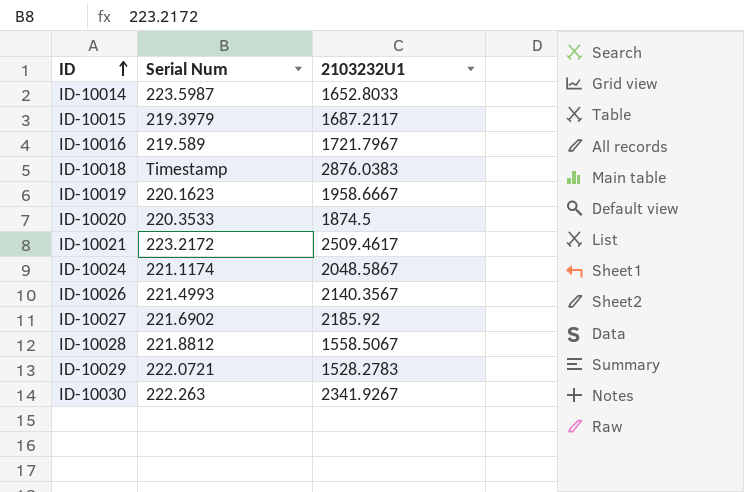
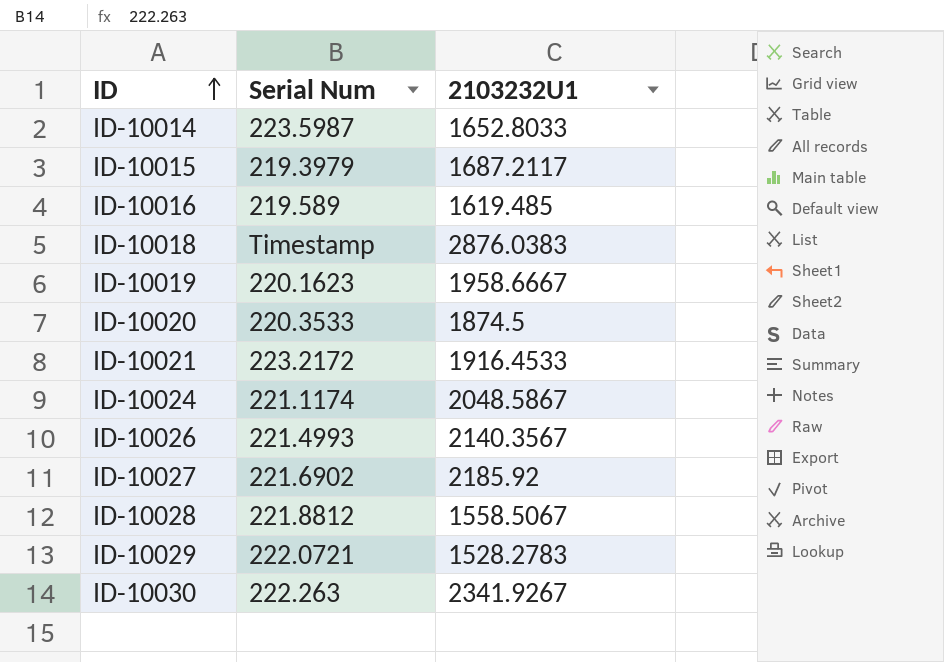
ID-10016 | 2103232U1: 1721.7967 -> 1619.485
ID-10021 | 2103232U1: 2509.4617 -> 1916.4533

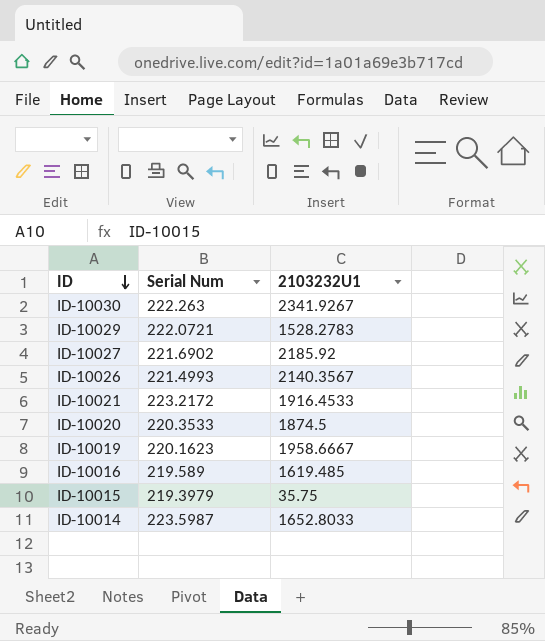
row order: ID ascending -> ID descending
row ID-10018: Timestamp | 2876.0383 -> none
row ID-10024: 221.1174 | 2048.5867 -> none
row ID-10028: 221.8812 | 1558.5067 -> none
ID-10015 | 2103232U1: 1687.2117 -> 35.75

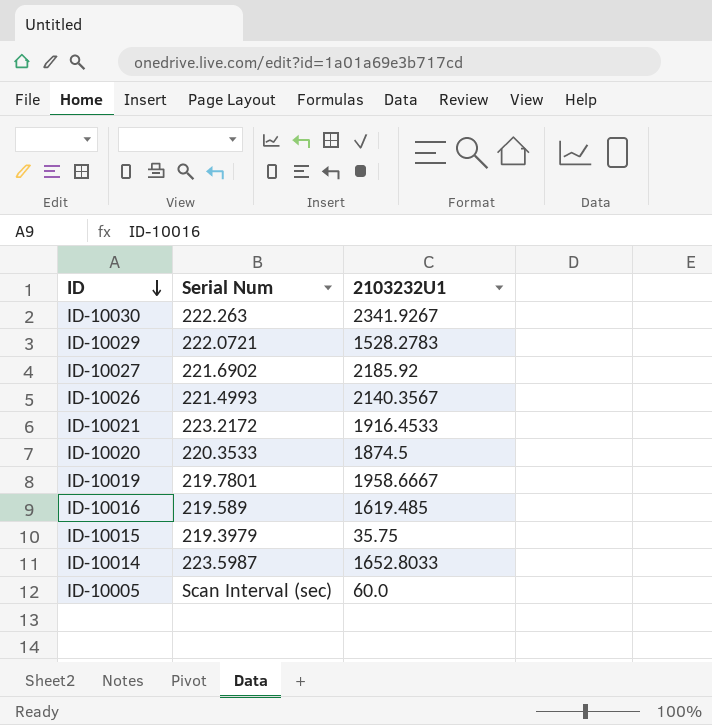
ID-10019 | Serial Num: 220.1623 -> 219.7801
row ID-10005: none -> Scan Interval (sec) | 60.0

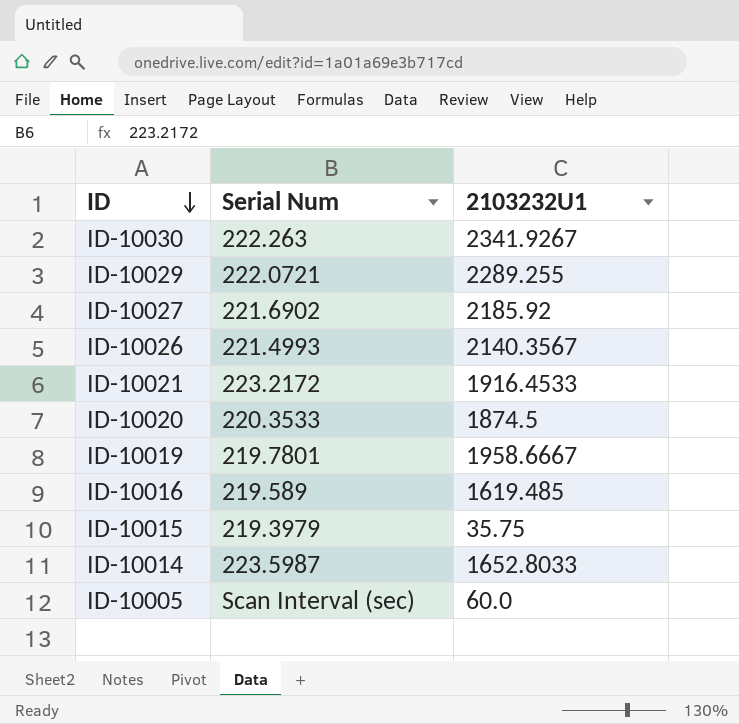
ID-10029 | 2103232U1: 1528.2783 -> 2289.255

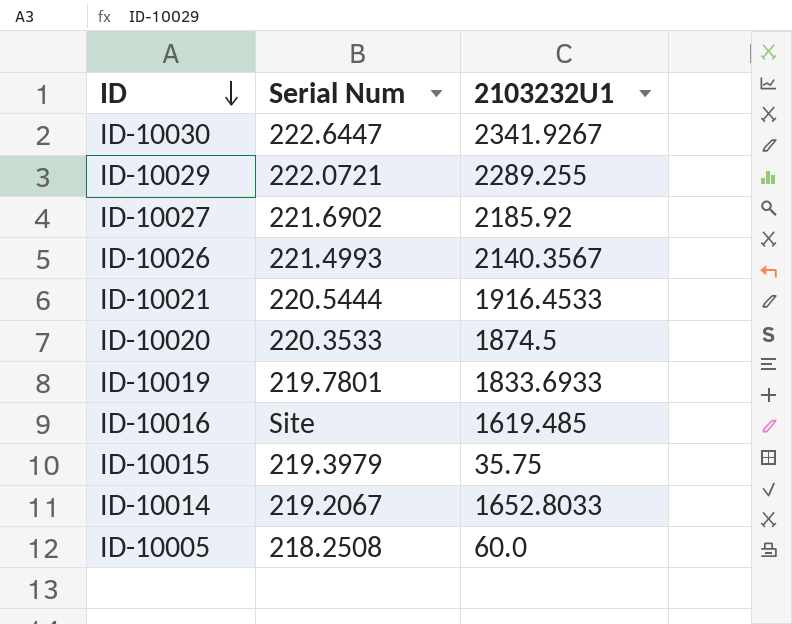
ID-10030 | Serial Num: 222.263 -> 222.6447
ID-10021 | Serial Num: 223.2172 -> 220.5444
ID-10019 | 2103232U1: 1958.6667 -> 1833.6933
ID-10016 | Serial Num: 219.589 -> Site
ID-10014 | Serial Num: 223.5987 -> 219.2067
ID-10005 | Serial Num: Scan Interval (sec) -> 218.2508

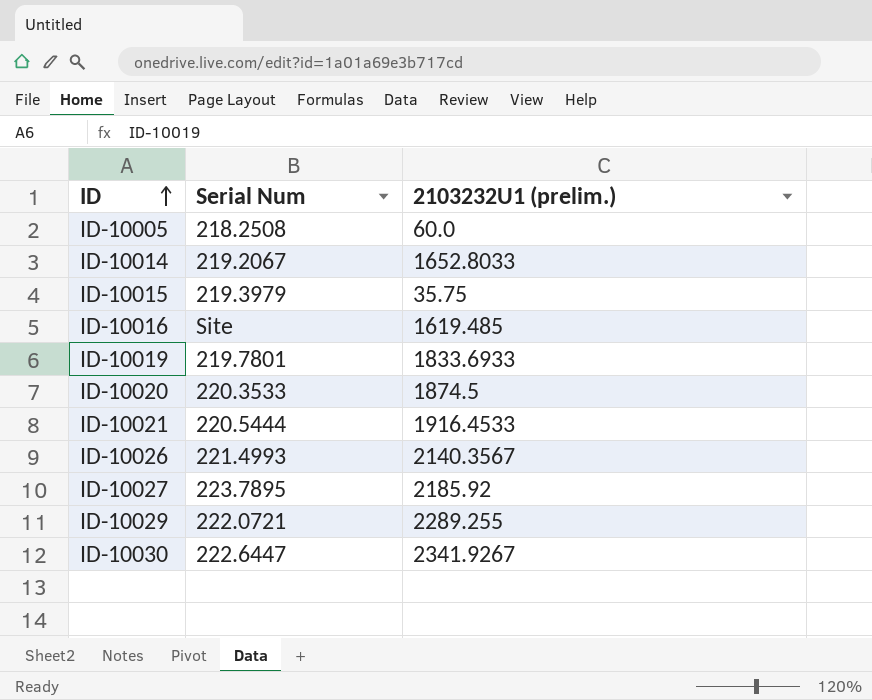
row order: ID descending -> ID ascending
column name: 2103232U1 -> 2103232U1 (prelim.)
ID-10027 | Serial Num: 221.6902 -> 223.7895

